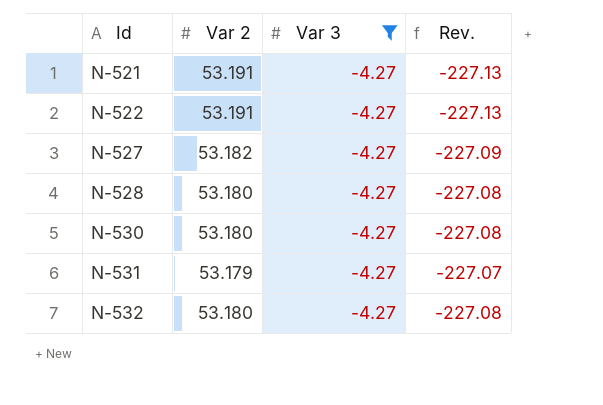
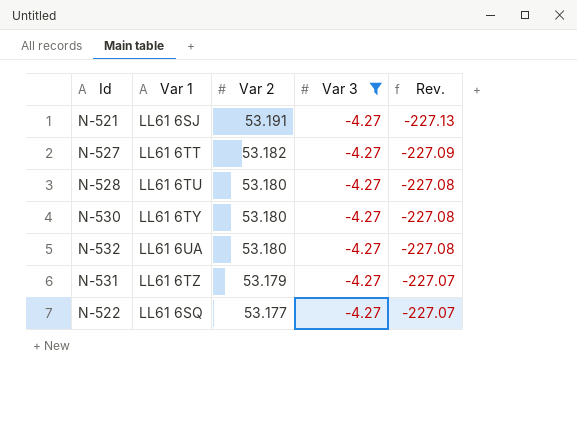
row order: Id ascending -> Var 2 descending
column Var 1 | position: none -> 2
N-522 | Var 2: 53.191 -> 53.177
N-522 | Rev.: -227.13 -> -227.07

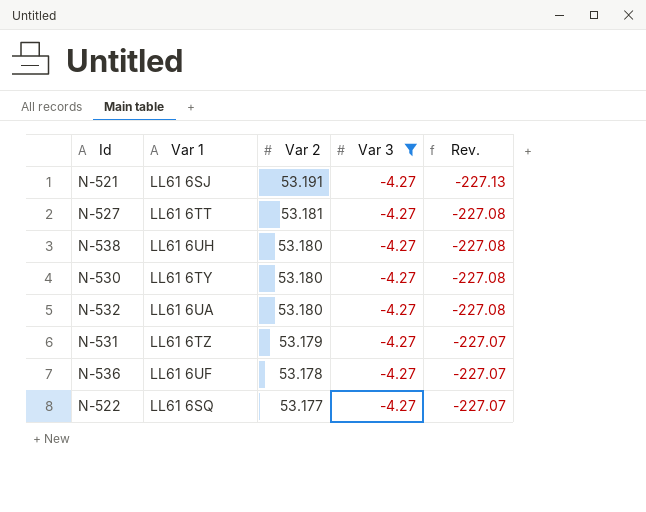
row N-528: LL61 6TU | 53.180 | -4.27 | -227.08 -> none
N-527 | Var 2: 53.182 -> 53.181
N-527 | Rev.: -227.09 -> -227.08
row N-538: none -> LL61 6UH | 53.180 | -4.27 | -227.08
row N-536: none -> LL61 6UF | 53.178 | -4.27 | -227.07

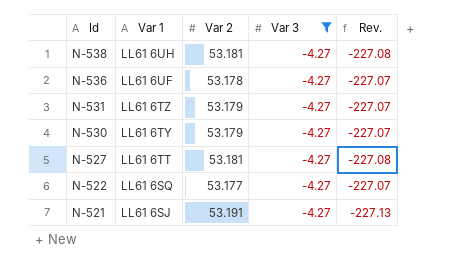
row order: Var 2 descending -> Id descending
row N-532: LL61 6UA | 53.180 | -4.27 | -227.08 -> none
N-538 | Var 2: 53.180 -> 53.181
N-530 | Var 2: 53.180 -> 53.179
N-530 | Rev.: -227.08 -> -227.07

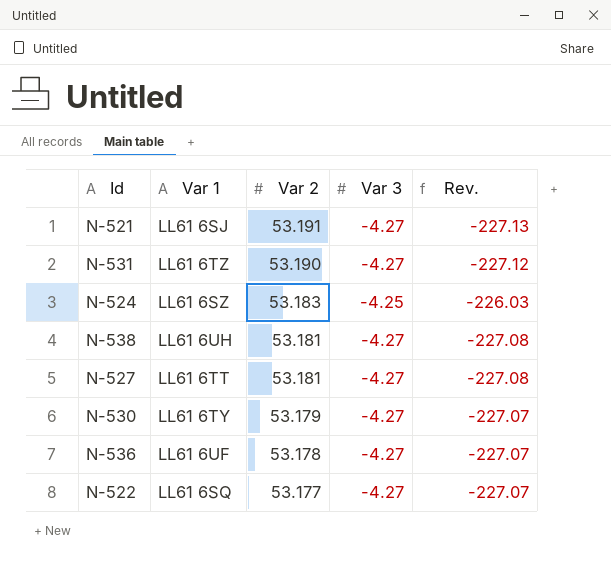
filter: Var 3 = -4.27 -> none
row order: Id descending -> Var 2 descending
N-531 | Var 2: 53.179 -> 53.190
N-531 | Rev.: -227.07 -> -227.12

